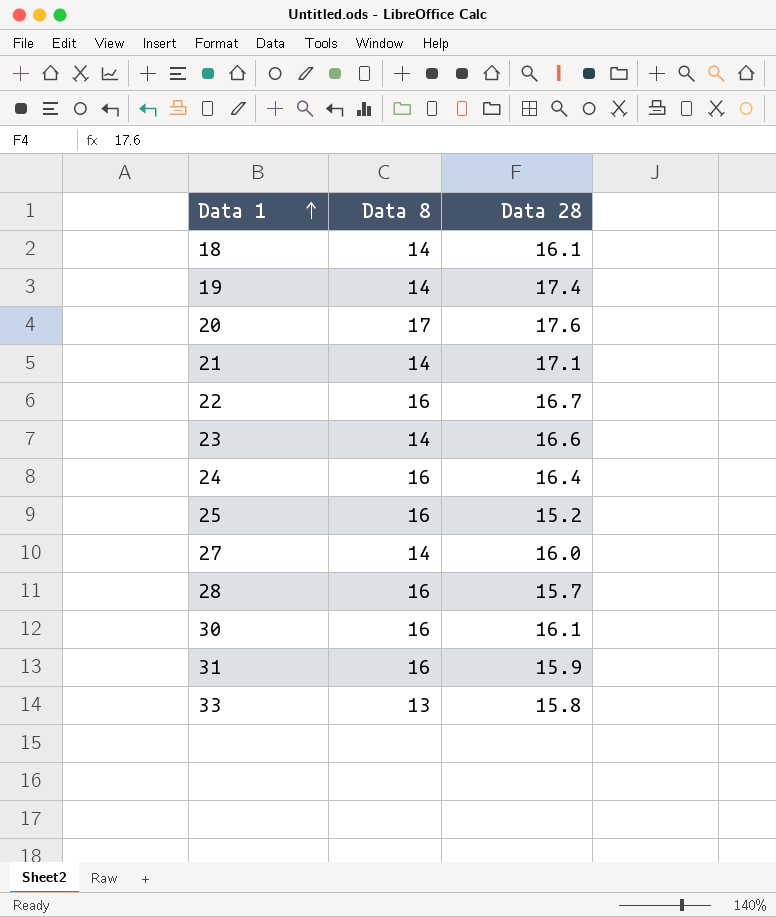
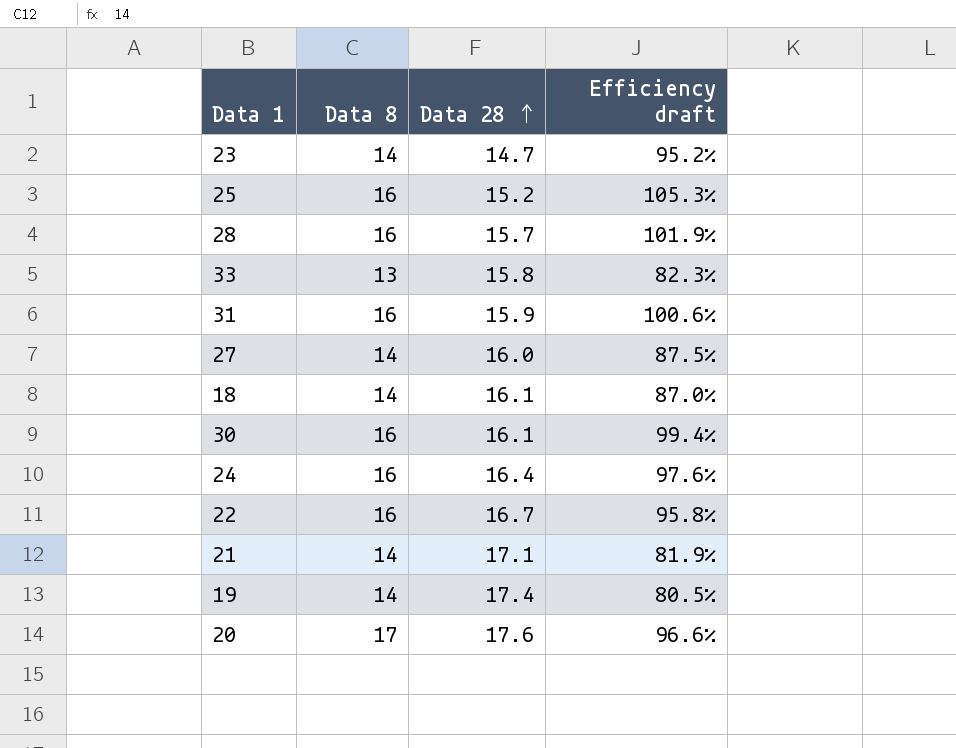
row order: Data 1 ascending -> Data 28 ascending
column Efficiency draft | formula: none -> [Data 8] / [Data 28]
23 | Data 28: 16.6 -> 14.7

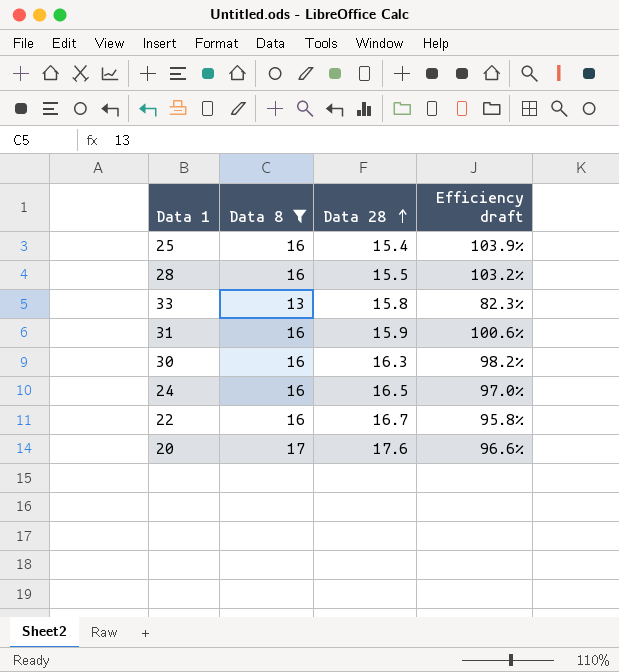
filter: none -> Data 8 != 14
25 | Data 28: 15.2 -> 15.4
25 | Efficiency draft: 105.3% -> 103.9%
28 | Data 28: 15.7 -> 15.5
28 | Efficiency draft: 101.9% -> 103.2%
30 | Data 28: 16.1 -> 16.3
30 | Efficiency draft: 99.4% -> 98.2%
24 | Data 28: 16.4 -> 16.5
24 | Efficiency draft: 97.6% -> 97.0%

